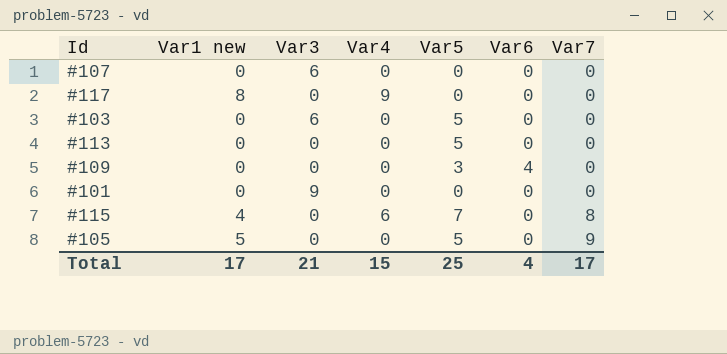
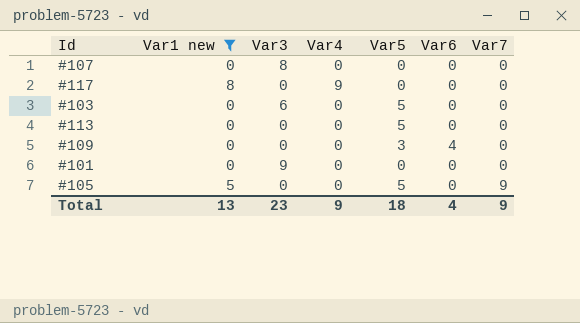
filter: none -> Var1 new != 4
#107 | Var3: 6 -> 8
Total | Var1 new: 17 -> 13
Total | Var3: 21 -> 23
Total | Var4: 15 -> 9
Total | Var5: 25 -> 18
Total | Var7: 17 -> 9

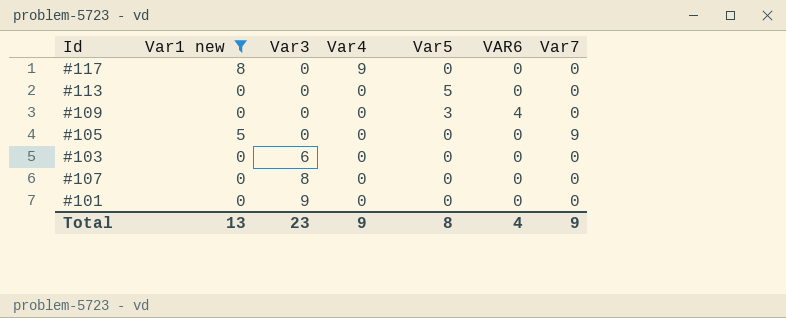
row order: Var7 ascending -> Var3 ascending
column name: Var6 -> VAR6
#105 | Var5: 5 -> 0
#103 | Var5: 5 -> 0
Total | Var5: 18 -> 8

